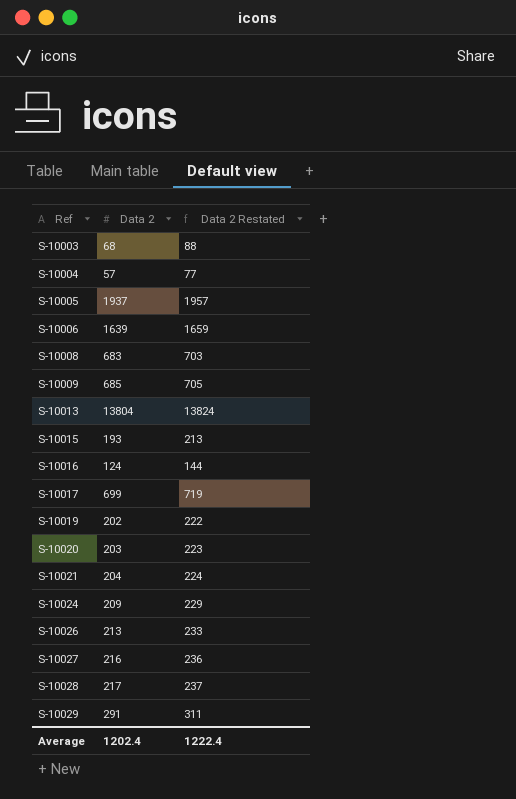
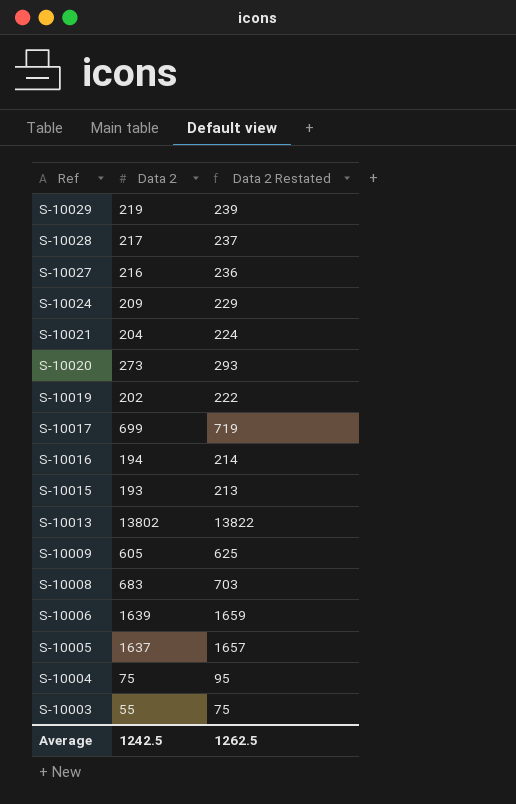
row order: Ref ascending -> Ref descending
row S-10026: 213 | 233 -> none
S-10029 | Data 2: 291 -> 219
S-10029 | Data 2 Restated: 311 -> 239
S-10020 | Data 2: 203 -> 273
S-10020 | Data 2 Restated: 223 -> 293
S-10016 | Data 2: 124 -> 194
S-10016 | Data 2 Restated: 144 -> 214
S-10013 | Data 2: 13804 -> 13802
S-10013 | Data 2 Restated: 13824 -> 13822
S-10009 | Data 2: 685 -> 605
S-10009 | Data 2 Restated: 705 -> 625
S-10005 | Data 2: 1937 -> 1637
S-10005 | Data 2 Restated: 1957 -> 1657
S-10004 | Data 2: 57 -> 75
S-10004 | Data 2 Restated: 77 -> 95
S-10003 | Data 2: 68 -> 55
S-10003 | Data 2 Restated: 88 -> 75
Average | Data 2: 1202.4 -> 1242.5
Average | Data 2 Restated: 1222.4 -> 1262.5

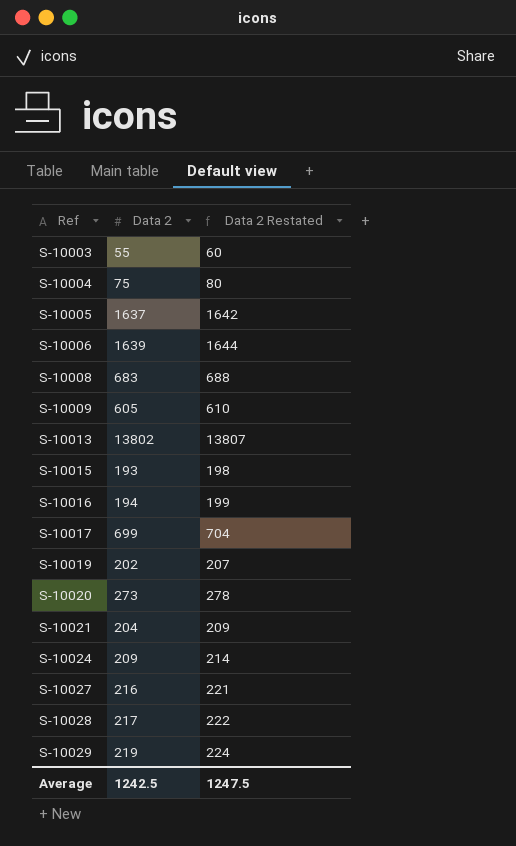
row order: Ref descending -> Ref ascending
column Data 2 Restated | formula: [Data 2] + 20 -> [Data 2] + 5
Average | Data 2 Restated: 1262.5 -> 1247.5

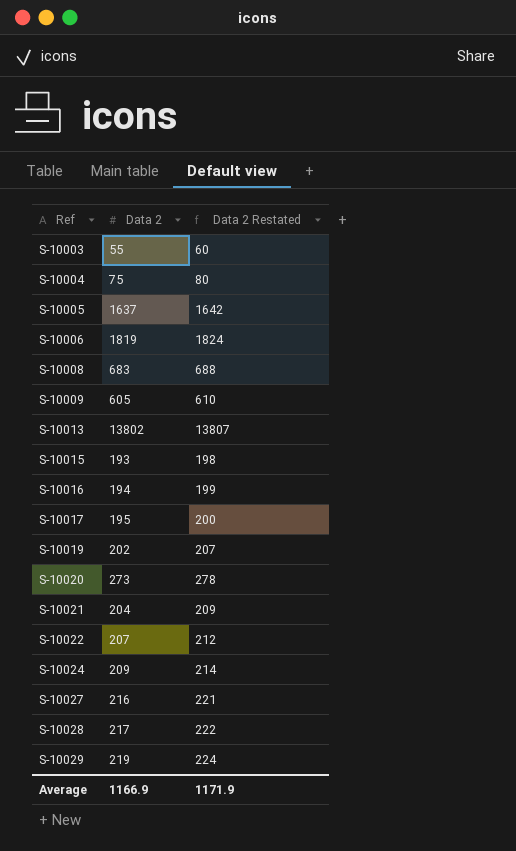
S-10006 | Data 2: 1639 -> 1819
S-10006 | Data 2 Restated: 1644 -> 1824
S-10017 | Data 2: 699 -> 195
S-10017 | Data 2 Restated: 704 -> 200
row S-10022: none -> 207 | 212
Average | Data 2: 1242.5 -> 1166.9
Average | Data 2 Restated: 1247.5 -> 1171.9

